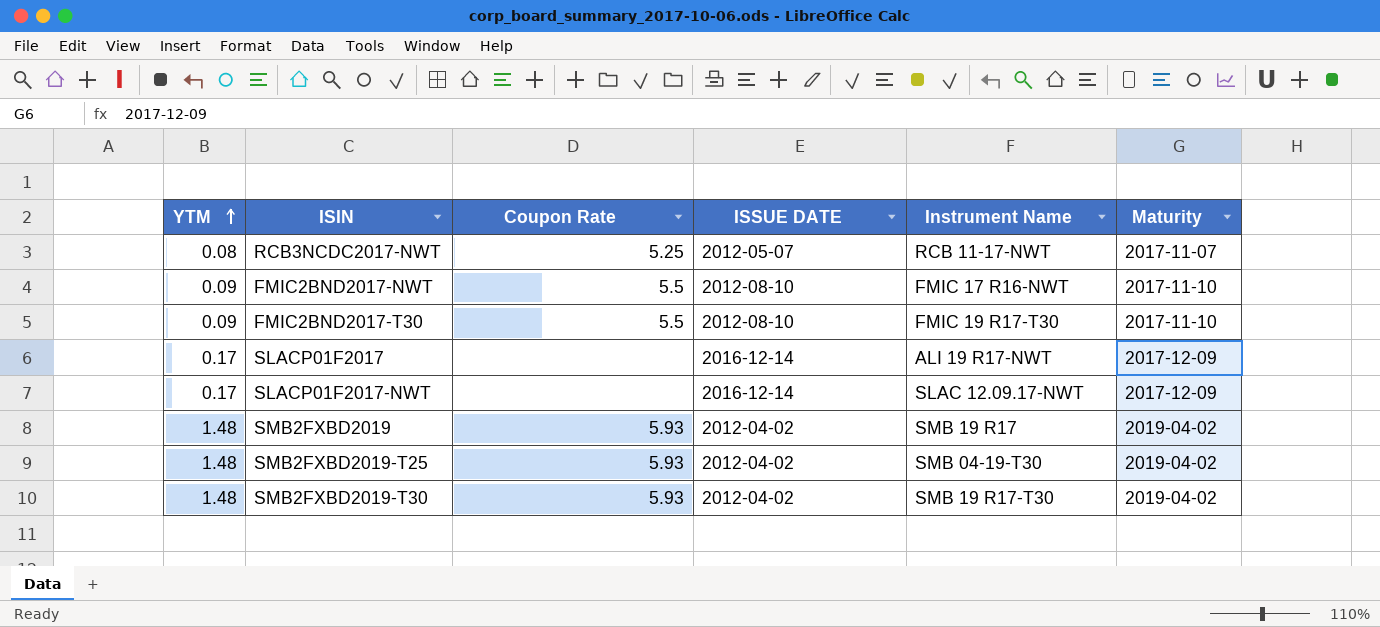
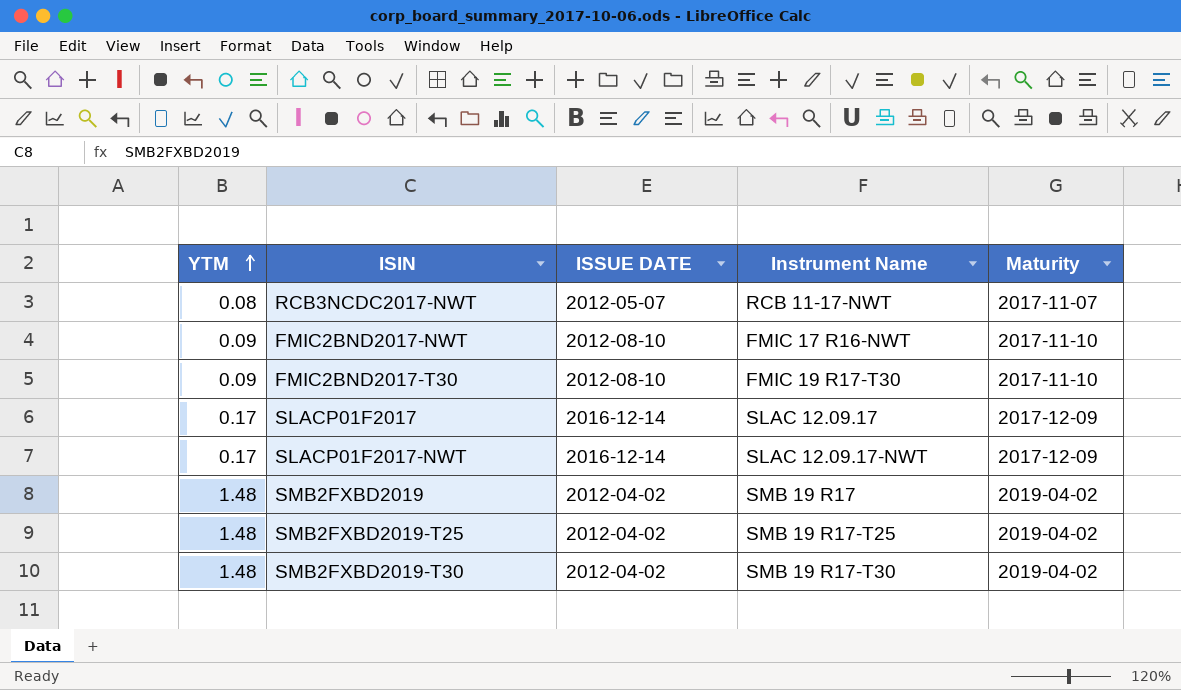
column Coupon Rate | position: 3 -> none
SLACP01F2017 | Instrument Name: ALI 19 R17-NWT -> SLAC 12.09.17
SMB2FXBD2019-T25 | Instrument Name: SMB 04-19-T30 -> SMB 19 R17-T25

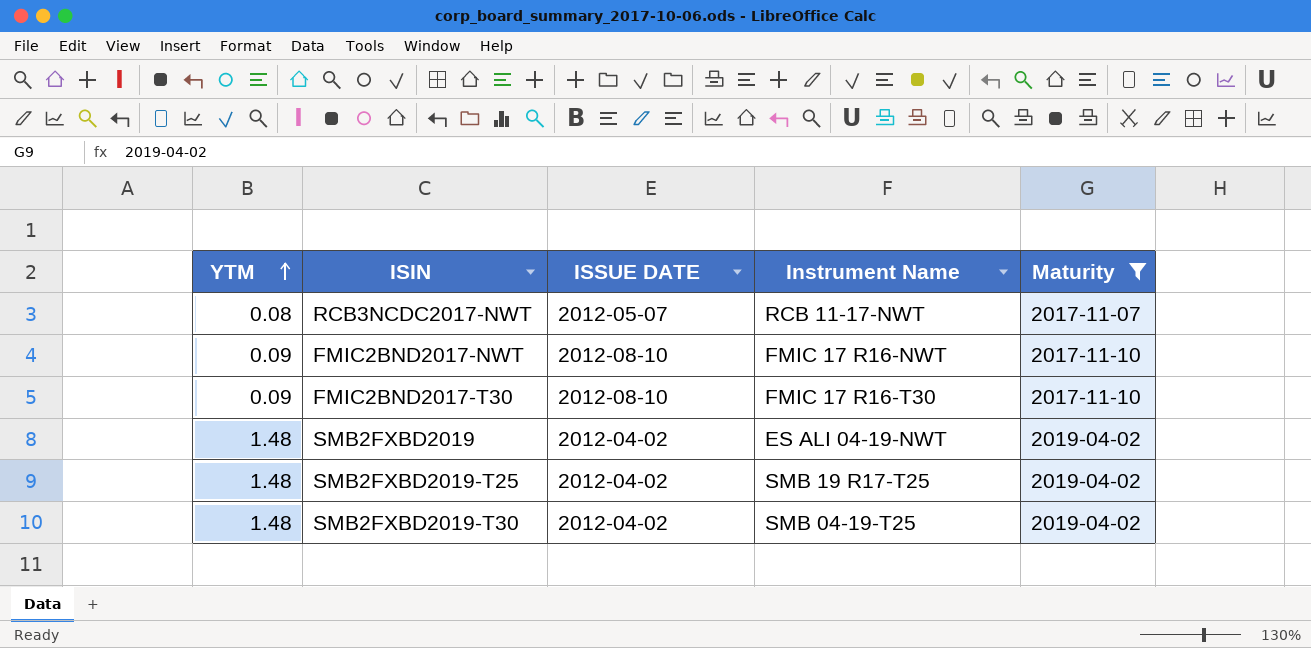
filter: none -> Maturity != 2017-12-09
FMIC2BND2017-T30 | Instrument Name: FMIC 19 R17-T30 -> FMIC 17 R16-T30
SMB2FXBD2019 | Instrument Name: SMB 19 R17 -> ES ALI 04-19-NWT
SMB2FXBD2019-T30 | Instrument Name: SMB 19 R17-T30 -> SMB 04-19-T25

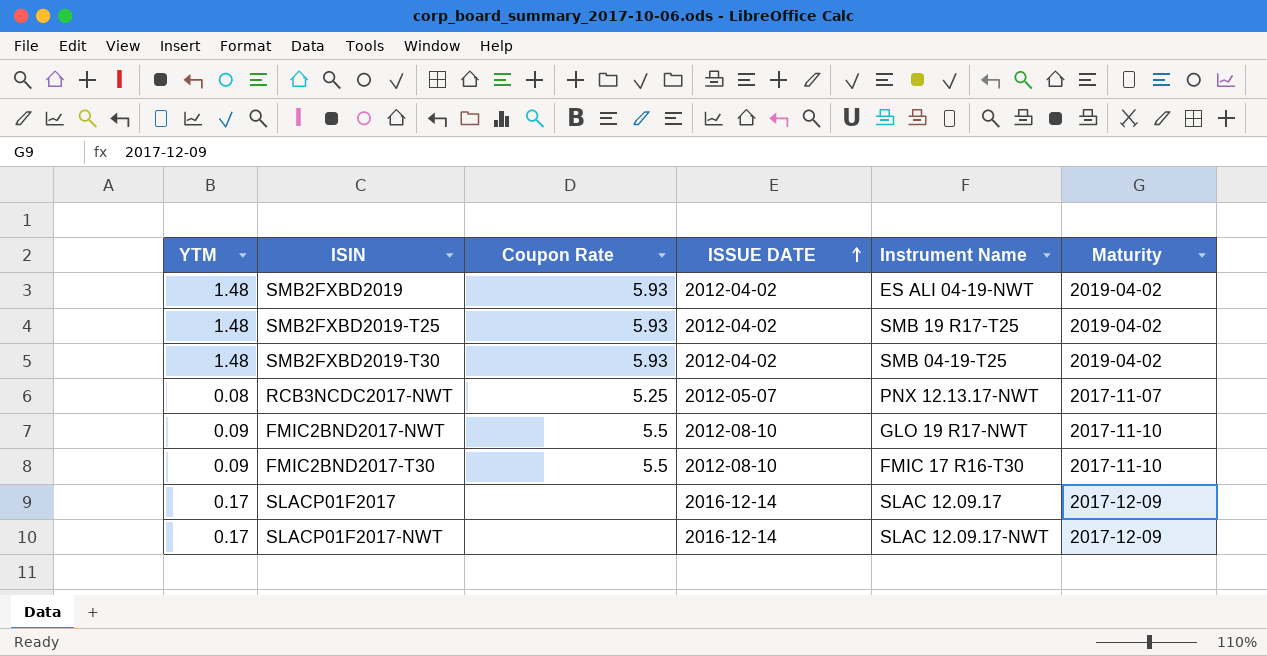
filter: Maturity != 2017-12-09 -> none
row order: YTM ascending -> ISSUE DATE ascending
column Coupon Rate | position: none -> 3
RCB3NCDC2017-NWT | Instrument Name: RCB 11-17-NWT -> PNX 12.13.17-NWT
FMIC2BND2017-NWT | Instrument Name: FMIC 17 R16-NWT -> GLO 19 R17-NWT

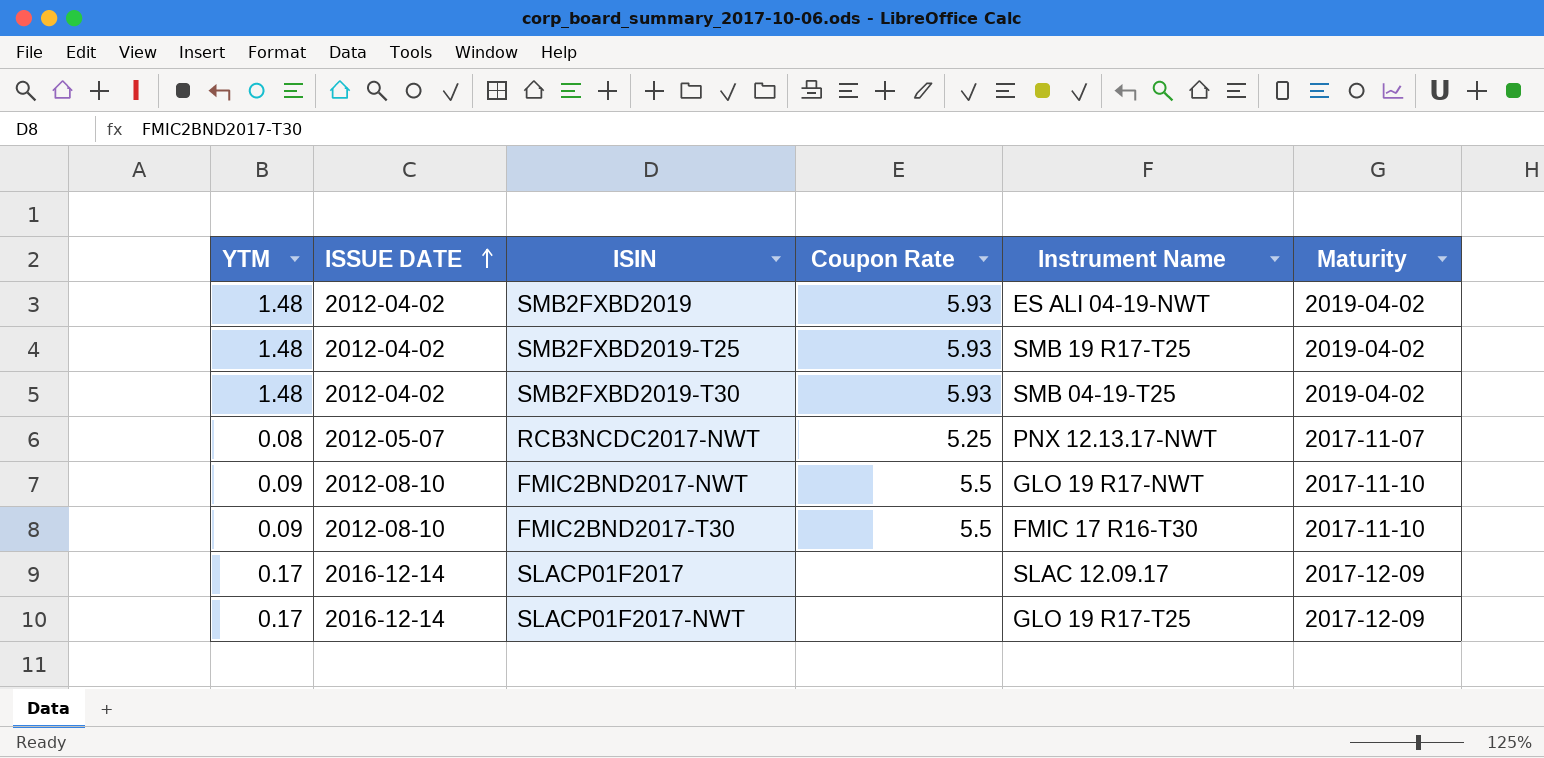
column ISSUE DATE | position: 4 -> 2
SLACP01F2017-NWT | Instrument Name: SLAC 12.09.17-NWT -> GLO 19 R17-T25

